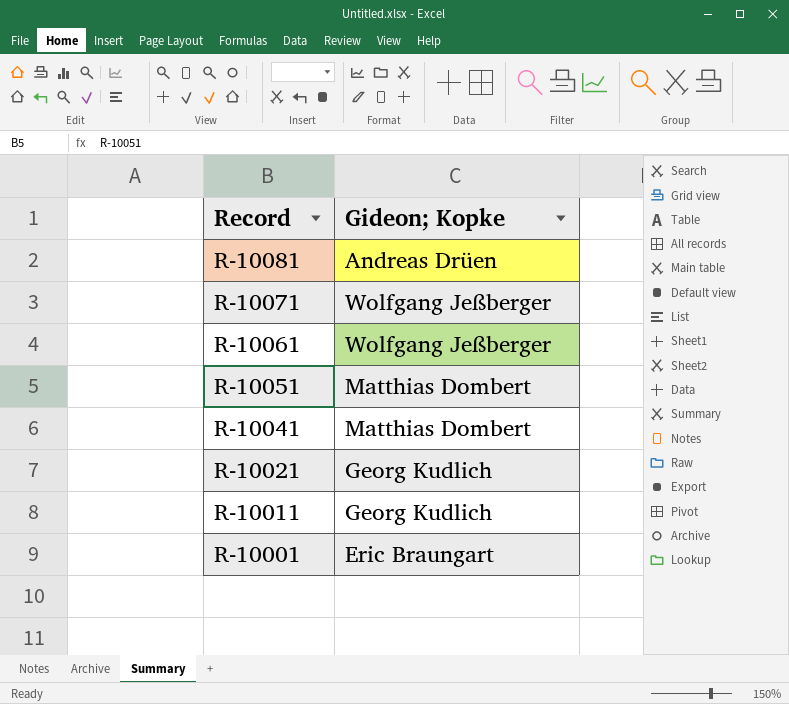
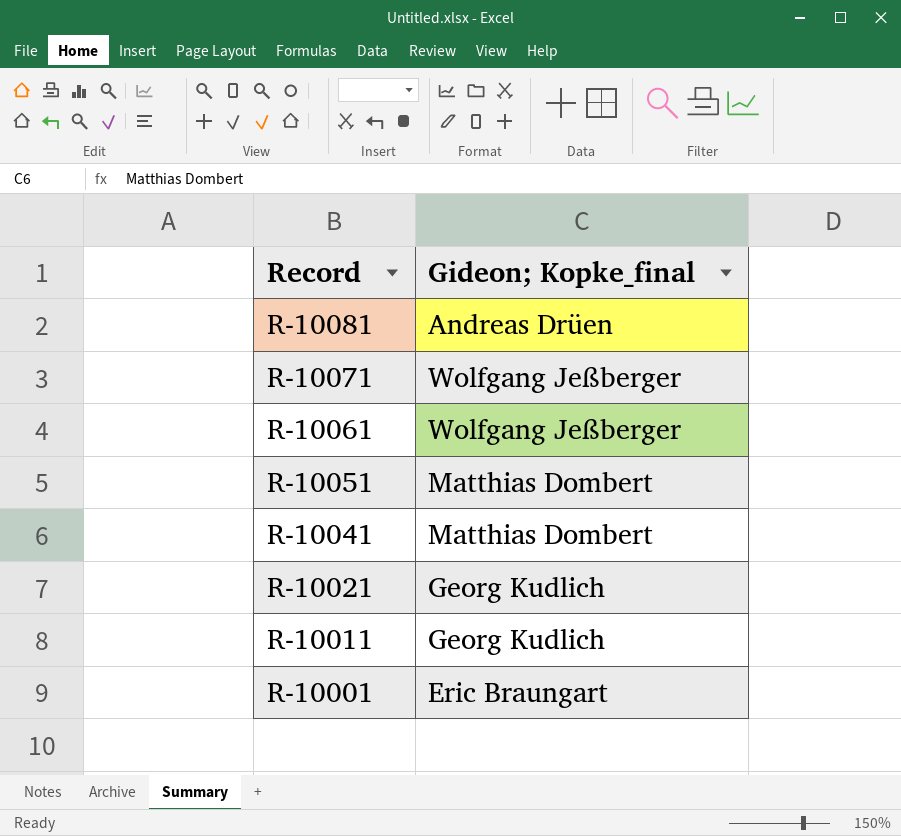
column name: Gideon; Kopke -> Gideon; Kopke_final

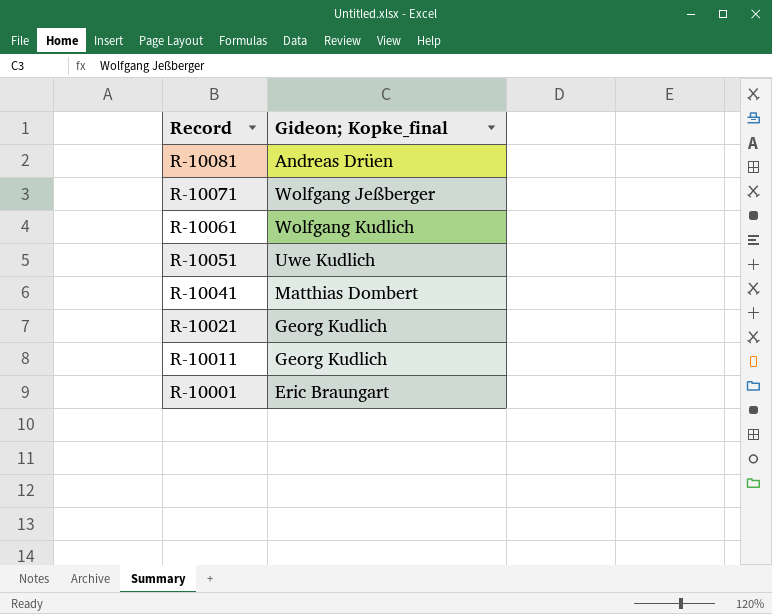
R-10061 | Gideon; Kopke_final: Wolfgang Jeßberger -> Wolfgang Kudlich
R-10051 | Gideon; Kopke_final: Matthias Dombert -> Uwe Kudlich

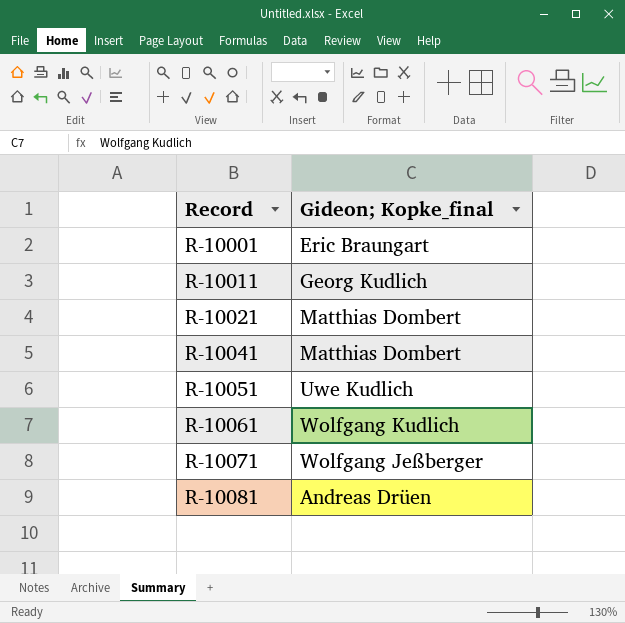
row order: Record descending -> Record ascending
R-10021 | Gideon; Kopke_final: Georg Kudlich -> Matthias Dombert

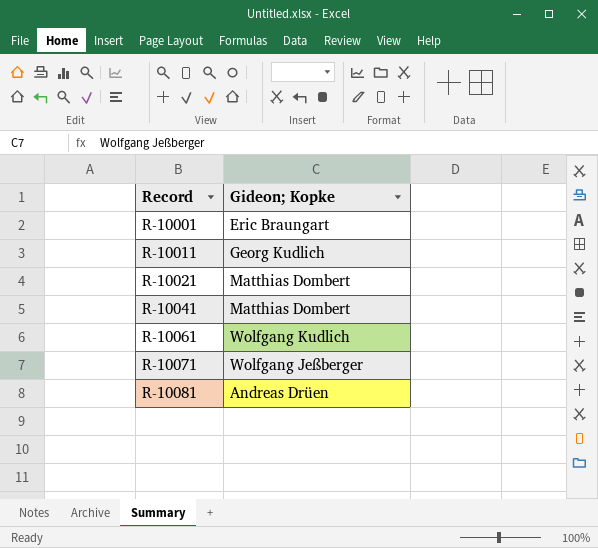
column name: Gideon; Kopke_final -> Gideon; Kopke
row R-10051: Uwe Kudlich -> none

